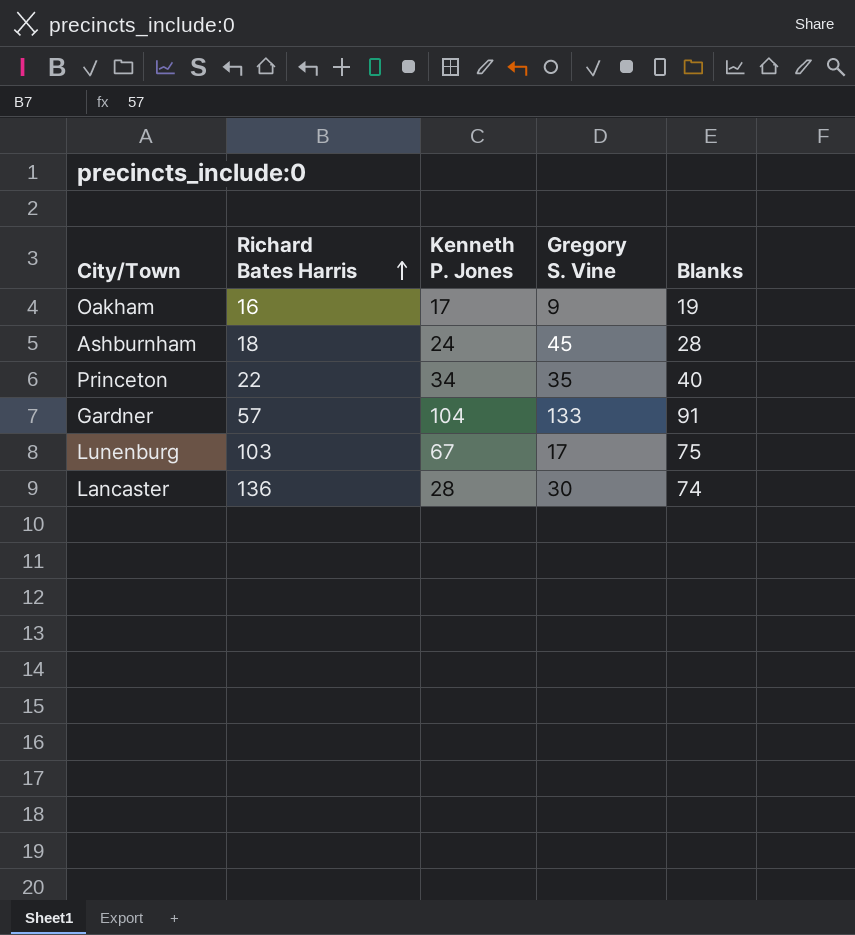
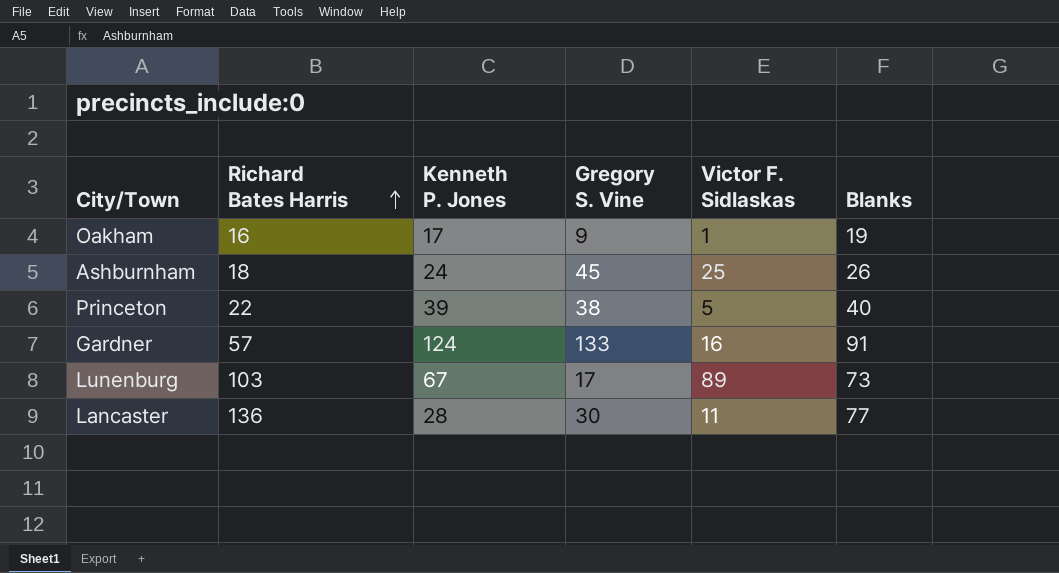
column Victor F. Sidlaskas | position: none -> 5
Ashburnham | Blanks: 28 -> 26
Princeton | Kenneth P. Jones: 34 -> 39
Princeton | Gregory S. Vine: 35 -> 38
Gardner | Kenneth P. Jones: 104 -> 124
Lunenburg | Blanks: 75 -> 73
Lancaster | Blanks: 74 -> 77

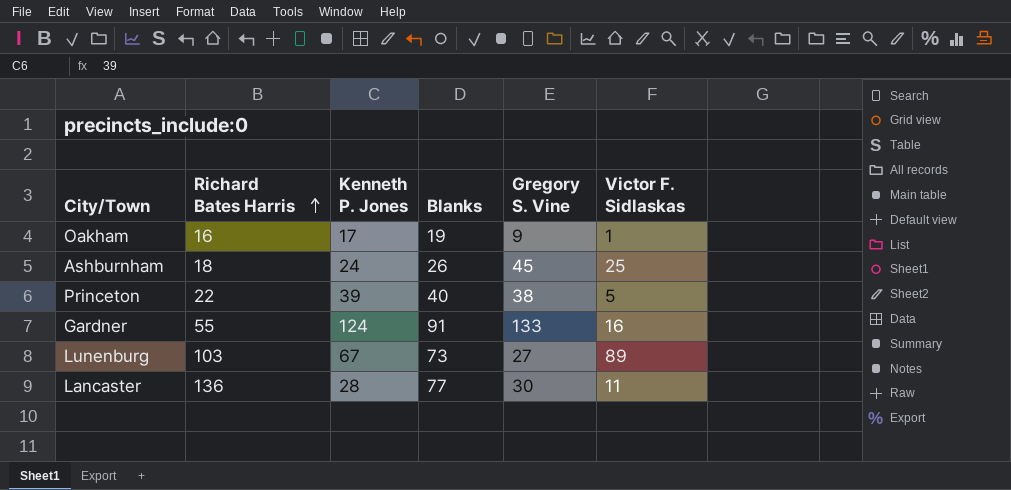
column Blanks | position: 6 -> 4
Gardner | Richard Bates Harris: 57 -> 55
Lunenburg | Gregory S. Vine: 17 -> 27

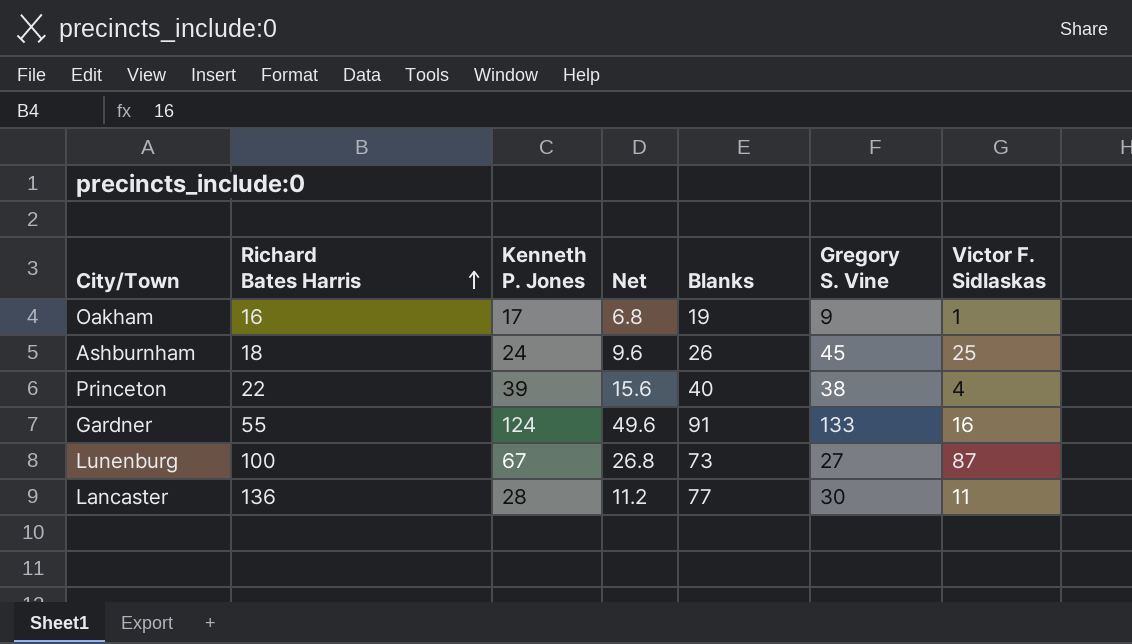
column Net | formula: none -> [Kenneth P. Jones] * 0.4
Princeton | Victor F. Sidlaskas: 5 -> 4
Lunenburg | Richard Bates Harris: 103 -> 100
Lunenburg | Victor F. Sidlaskas: 89 -> 87

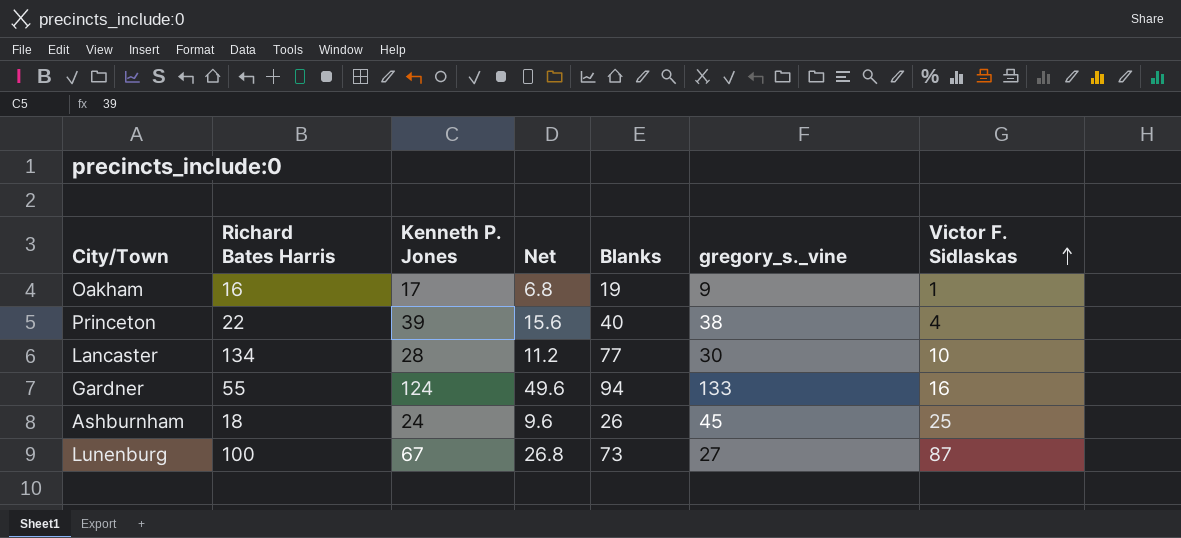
row order: Richard Bates Harris ascending -> Victor F. Sidlaskas ascending
column name: Gregory S. Vine -> gregory_s._vine
Lancaster | Richard Bates Harris: 136 -> 134
Lancaster | Victor F. Sidlaskas: 11 -> 10
Gardner | Blanks: 91 -> 94

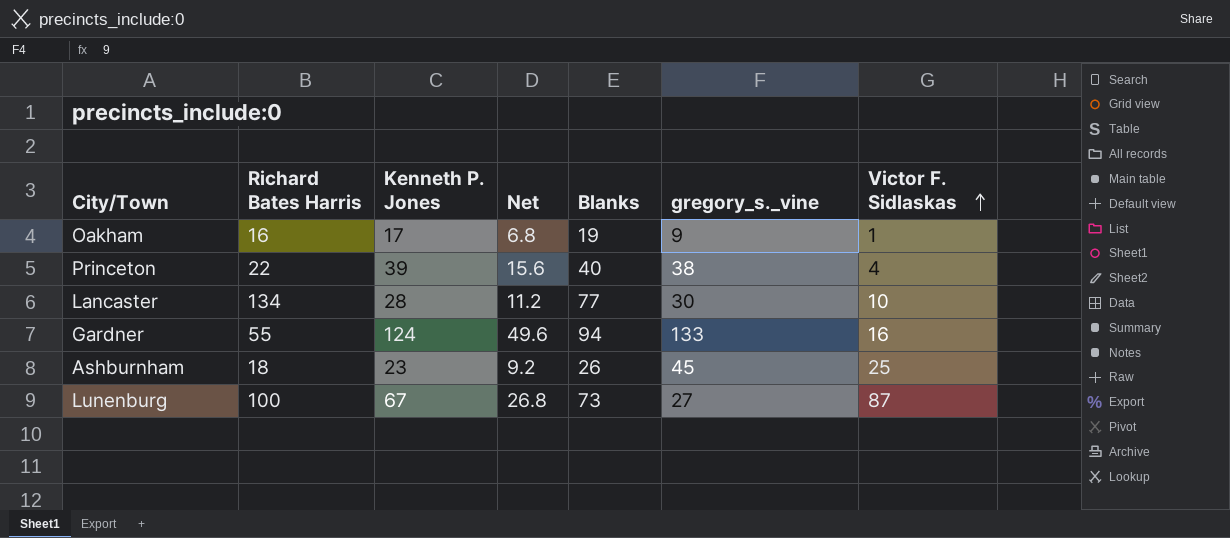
Ashburnham | Kenneth P. Jones: 24 -> 23
Ashburnham | Net: 9.6 -> 9.2

